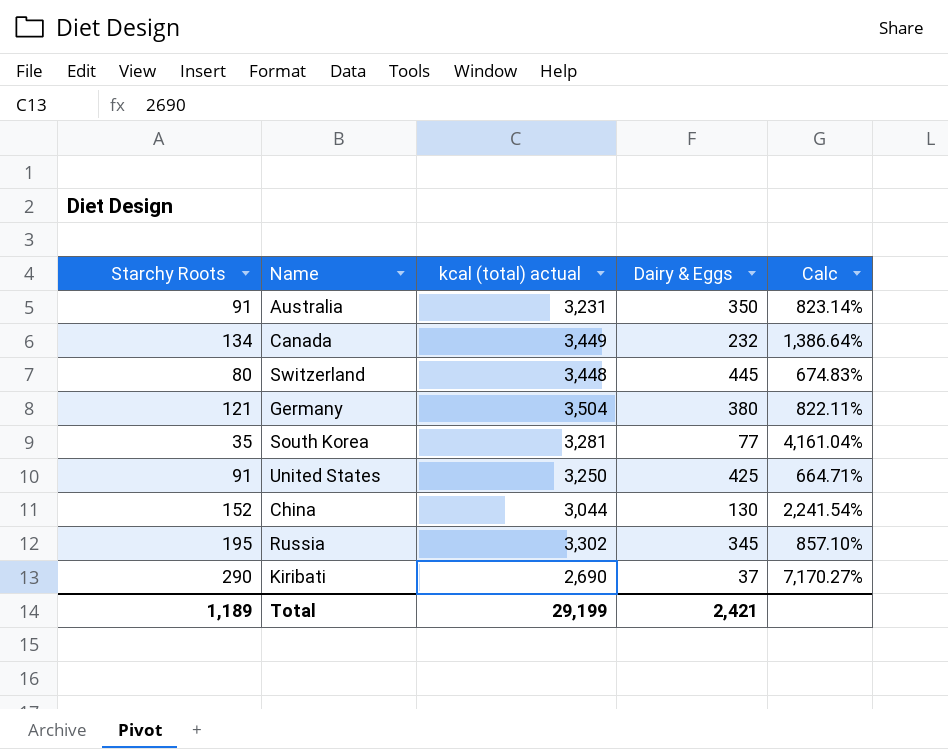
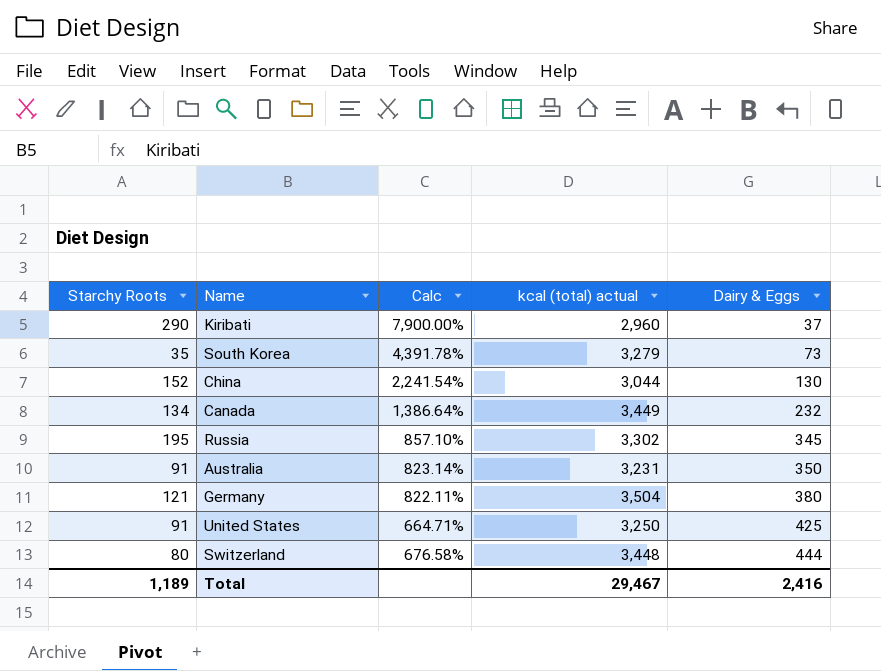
row order: none -> Dairy & Eggs ascending
column Calc | position: 5 -> 3
Kiribati | Calc: 7,170.27% -> 7,900.00%
Kiribati | kcal (total) actual: 2,690 -> 2,960
South Korea | Calc: 4,161.04% -> 4,391.78%
South Korea | kcal (total) actual: 3,281 -> 3,279
South Korea | Dairy & Eggs: 77 -> 73
Switzerland | Calc: 674.83% -> 676.58%
Switzerland | Dairy & Eggs: 445 -> 444
Total | kcal (total) actual: 29,199 -> 29,467
Total | Dairy & Eggs: 2,421 -> 2,416

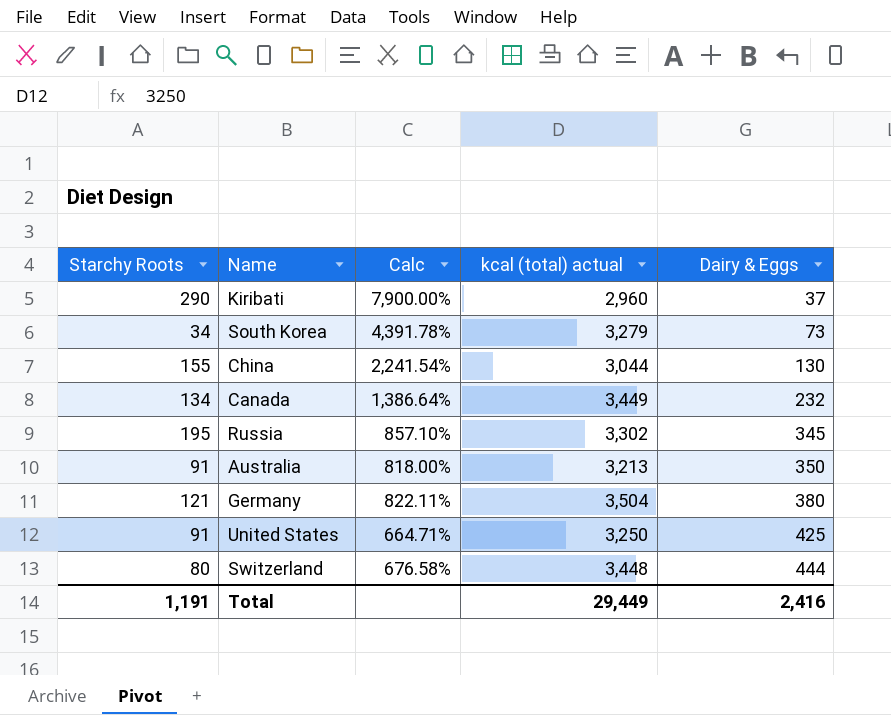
South Korea | Starchy Roots: 35 -> 34
China | Starchy Roots: 152 -> 155
Australia | Calc: 823.14% -> 818.00%
Australia | kcal (total) actual: 3,231 -> 3,213
Total | Starchy Roots: 1,189 -> 1,191
Total | kcal (total) actual: 29,467 -> 29,449

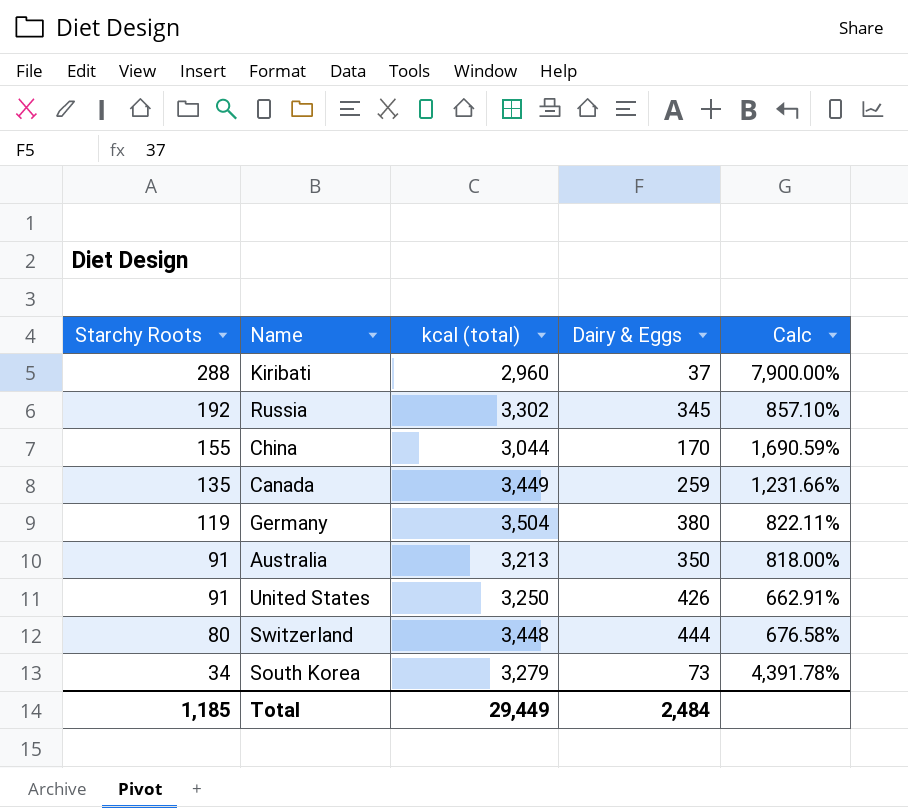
row order: Dairy & Eggs ascending -> Starchy Roots descending
column name: kcal (total) actual -> kcal (total)
column Calc | position: 3 -> 5
Kiribati | Starchy Roots: 290 -> 288
Russia | Starchy Roots: 195 -> 192
China | Dairy & Eggs: 130 -> 170
China | Calc: 2,241.54% -> 1,690.59%
Canada | Starchy Roots: 134 -> 135
Canada | Dairy & Eggs: 232 -> 259
Canada | Calc: 1,386.64% -> 1,231.66%
Germany | Starchy Roots: 121 -> 119
United States | Dairy & Eggs: 425 -> 426
United States | Calc: 664.71% -> 662.91%
Total | Starchy Roots: 1,191 -> 1,185
Total | Dairy & Eggs: 2,416 -> 2,484

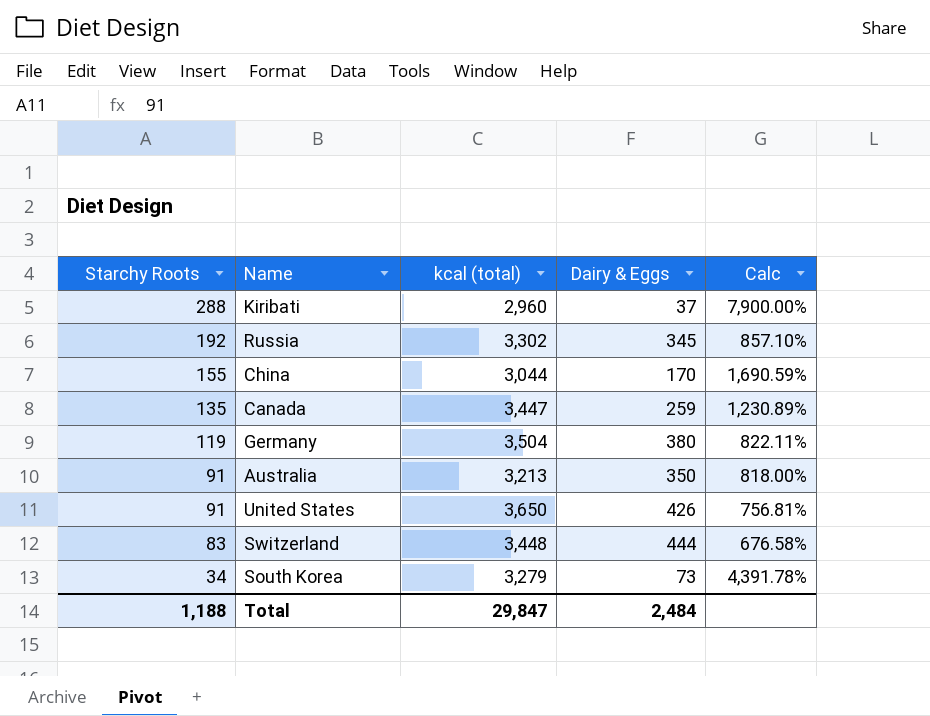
Canada | kcal (total): 3,449 -> 3,447
Canada | Calc: 1,231.66% -> 1,230.89%
United States | kcal (total): 3,250 -> 3,650
United States | Calc: 662.91% -> 756.81%
Switzerland | Starchy Roots: 80 -> 83
Total | Starchy Roots: 1,185 -> 1,188
Total | kcal (total): 29,449 -> 29,847

